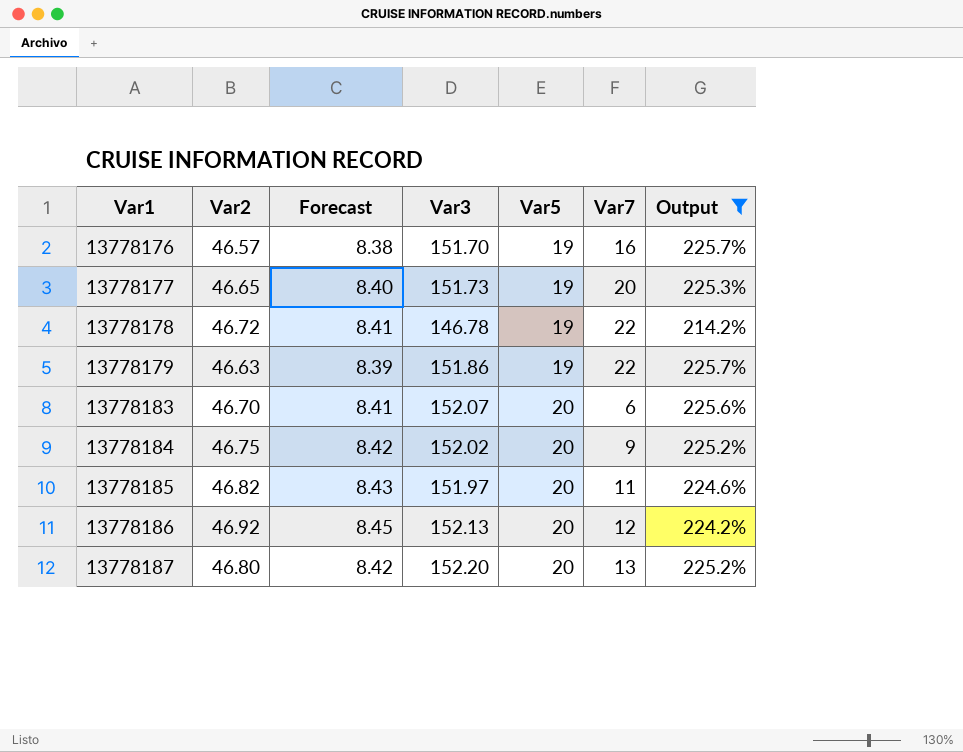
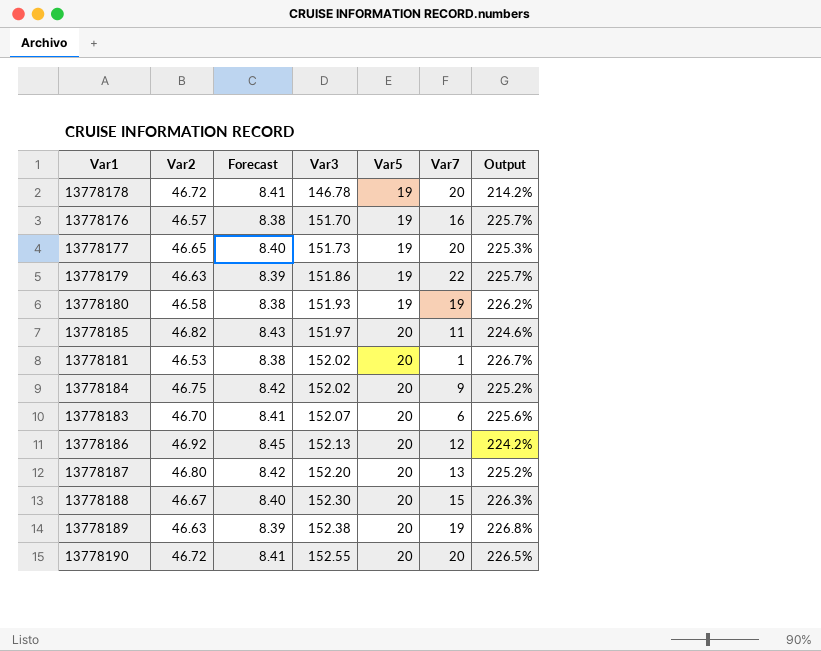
filter: Output <= 225.7% -> none
row order: Var1 ascending -> Var3 ascending
13778178 | Var7: 22 -> 20

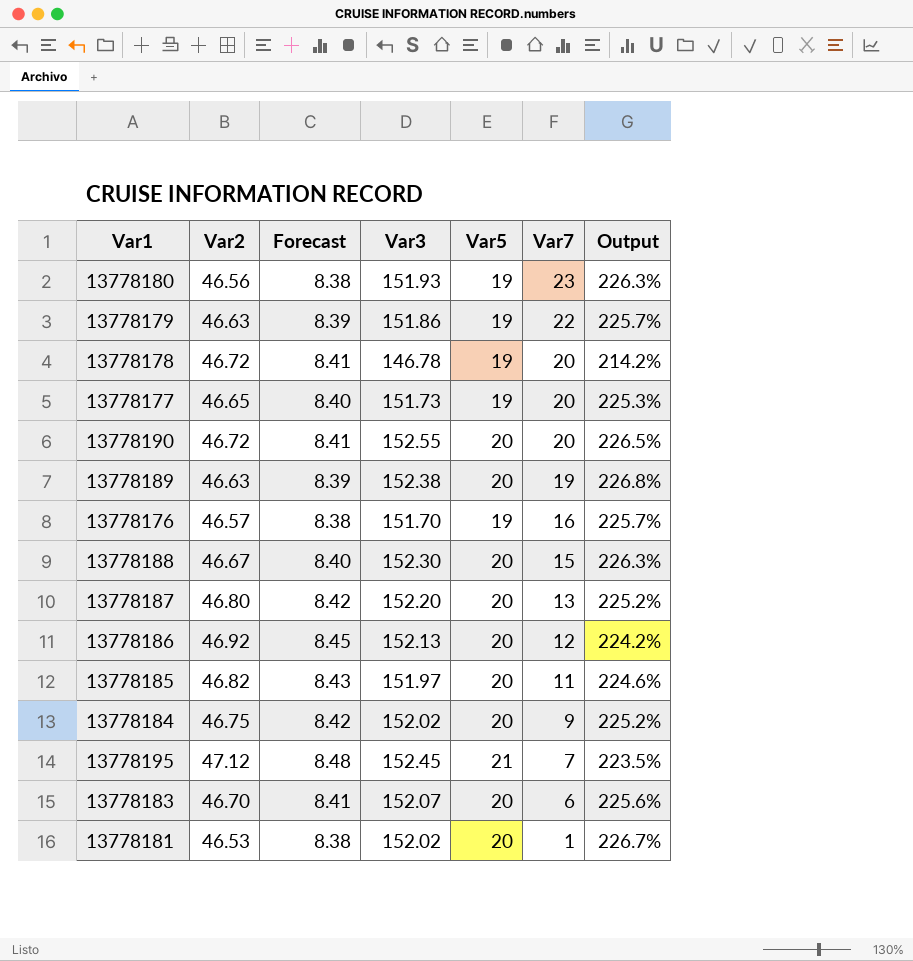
row order: Var3 ascending -> Var7 descending
13778180 | Var2: 46.58 -> 46.56
13778180 | Var7: 19 -> 23
13778180 | Output: 226.2% -> 226.3%
row 13778195: none -> 47.12 | 8.48 | 152.45 | 21 | 7 | 223.5%

